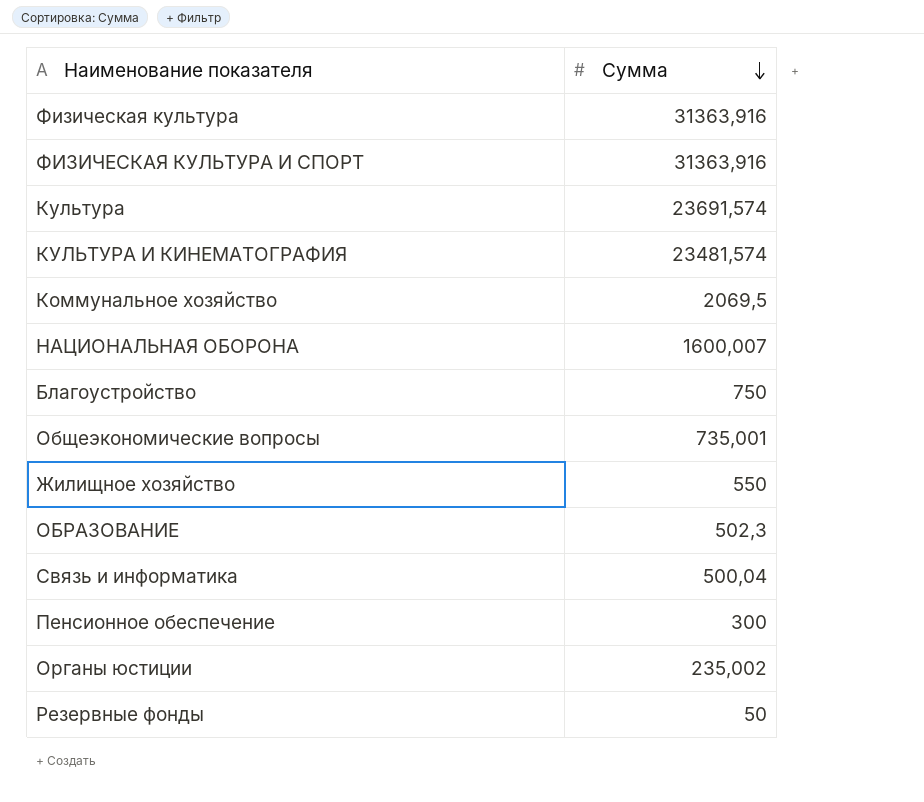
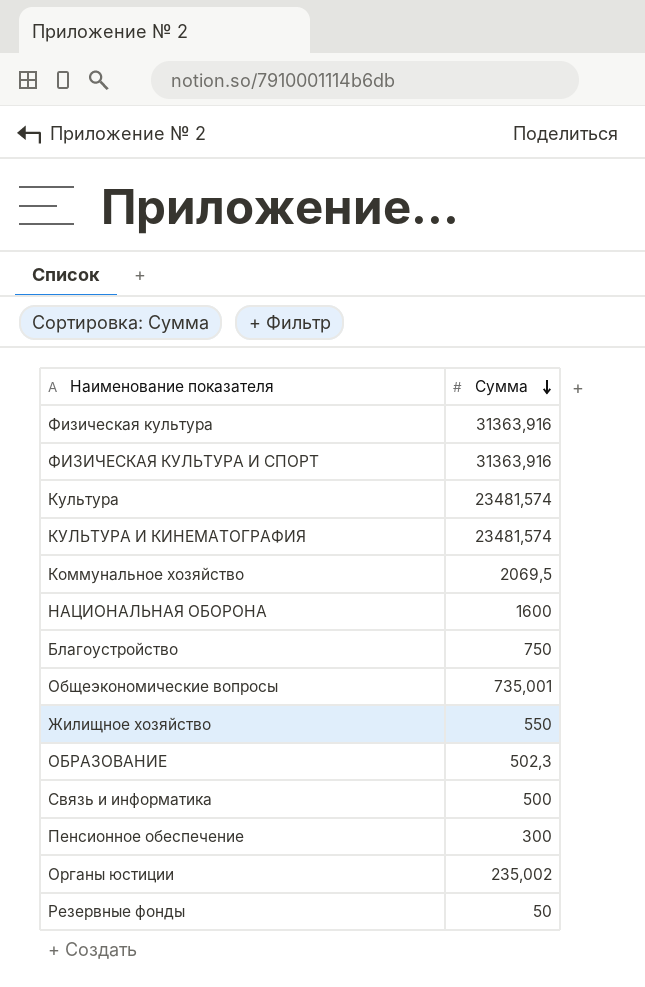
Культура | Сумма: 23691,574 -> 23481,574
НАЦИОНАЛЬНАЯ ОБОРОНА | Сумма: 1600,007 -> 1600
Связь и информатика | Сумма: 500,04 -> 500

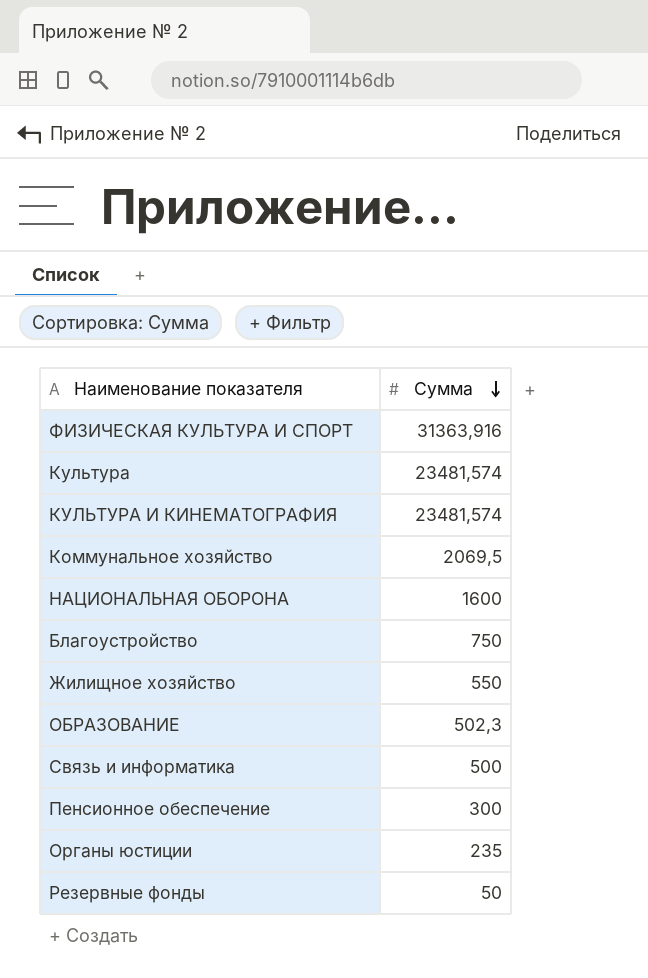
row Физическая культура: 31363,916 -> none
row Общеэкономические вопросы: 735,001 -> none
Органы юстиции | Сумма: 235,002 -> 235

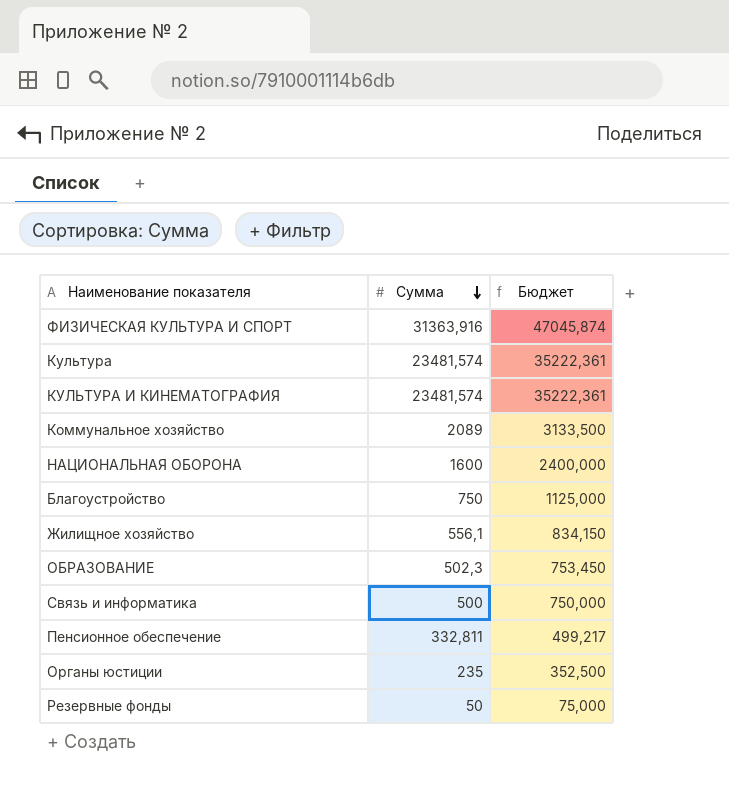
column Бюджет | formula: none -> [Сумма] * 1,5
Коммунальное хозяйство | Сумма: 2069,5 -> 2089
Жилищное хозяйство | Сумма: 550 -> 556,1
Пенсионное обеспечение | Сумма: 300 -> 332,811

